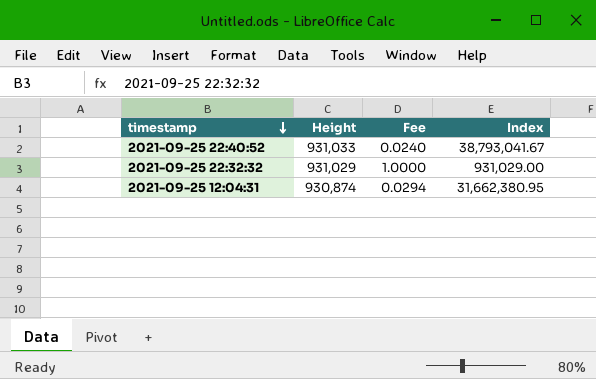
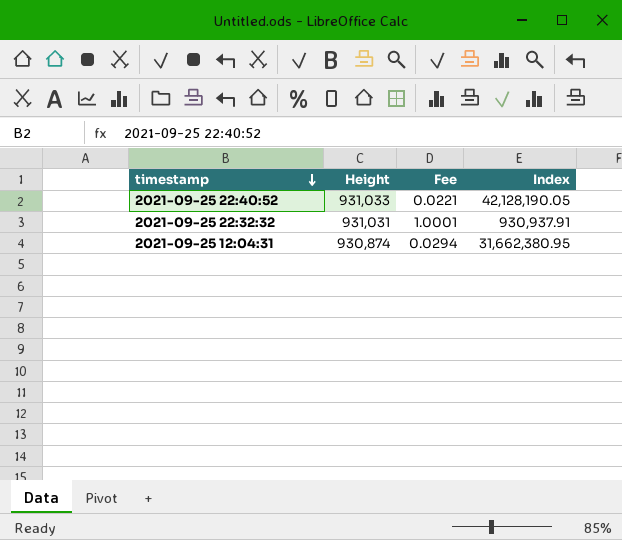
2021-09-25 22:40:52 | Fee: 0.0240 -> 0.0221
2021-09-25 22:40:52 | Index: 38,793,041.67 -> 42,128,190.05
2021-09-25 22:32:32 | Height: 931,029 -> 931,031
2021-09-25 22:32:32 | Fee: 1.0000 -> 1.0001
2021-09-25 22:32:32 | Index: 931,029.00 -> 930,937.91

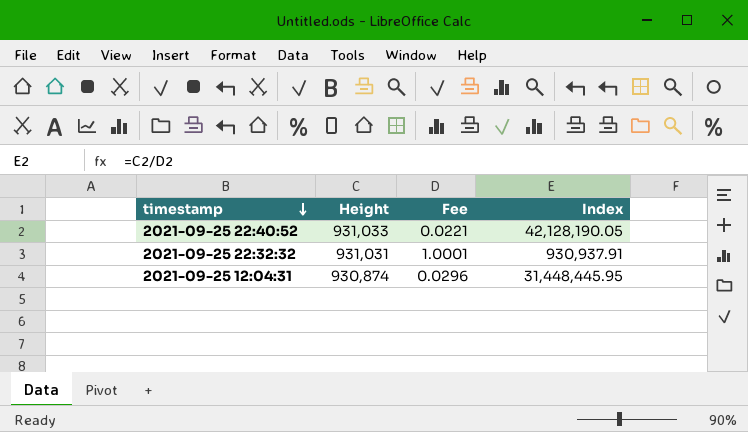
2021-09-25 12:04:31 | Fee: 0.0294 -> 0.0296
2021-09-25 12:04:31 | Index: 31,662,380.95 -> 31,448,445.95

